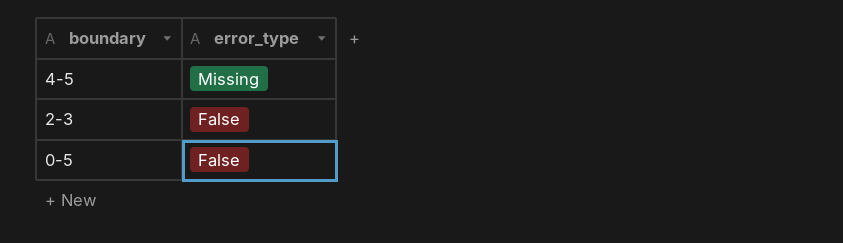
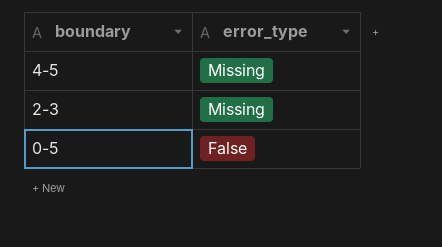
2-3 | error_type: False -> Missing

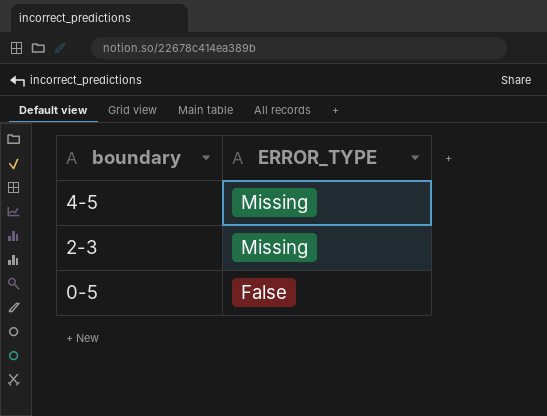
column name: error_type -> ERROR_TYPE

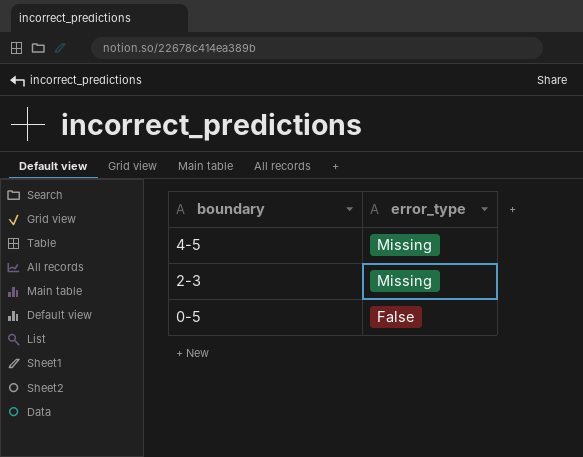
column name: ERROR_TYPE -> error_type

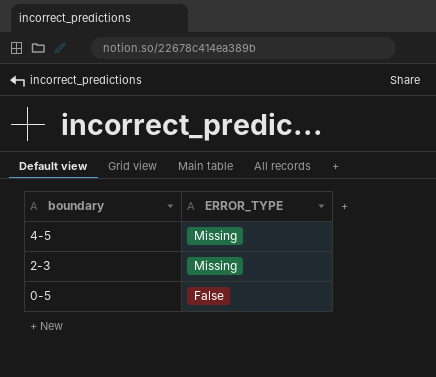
column name: error_type -> ERROR_TYPE

